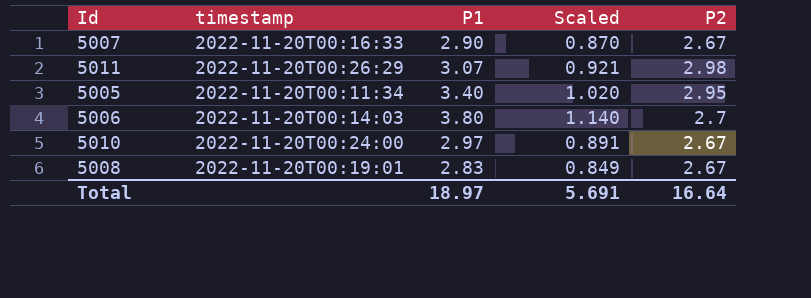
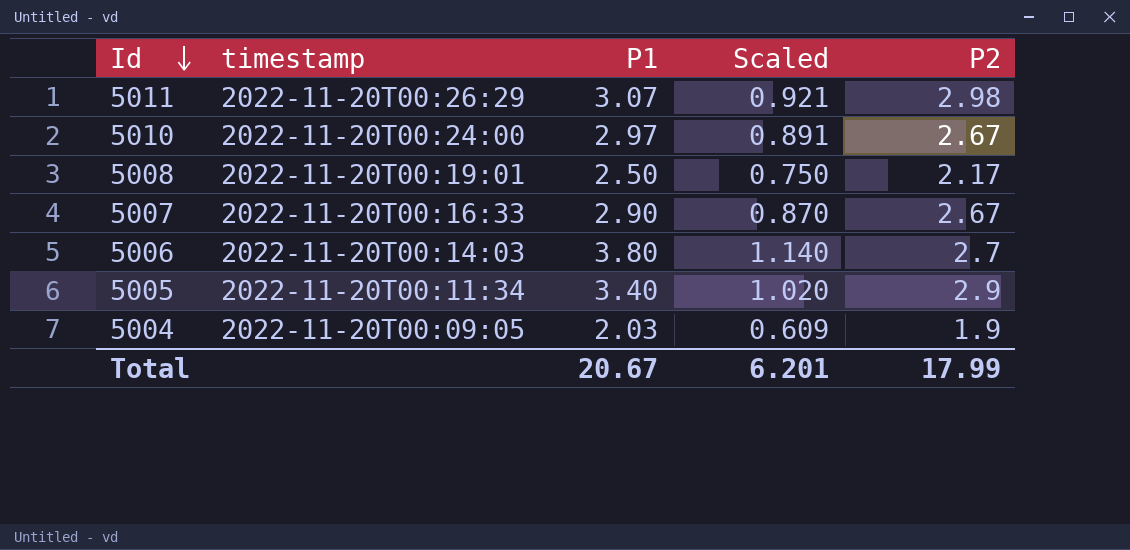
row order: none -> Id descending
5008 | P1: 2.83 -> 2.50
5008 | Scaled: 0.849 -> 0.750
5008 | P2: 2.67 -> 2.17
5005 | P2: 2.95 -> 2.9
row 5004: none -> 2022-11-20T00:09:05 | 2.03 | 0.609 | 1.9
Total | P1: 18.97 -> 20.67
Total | Scaled: 5.691 -> 6.201
Total | P2: 16.64 -> 17.99

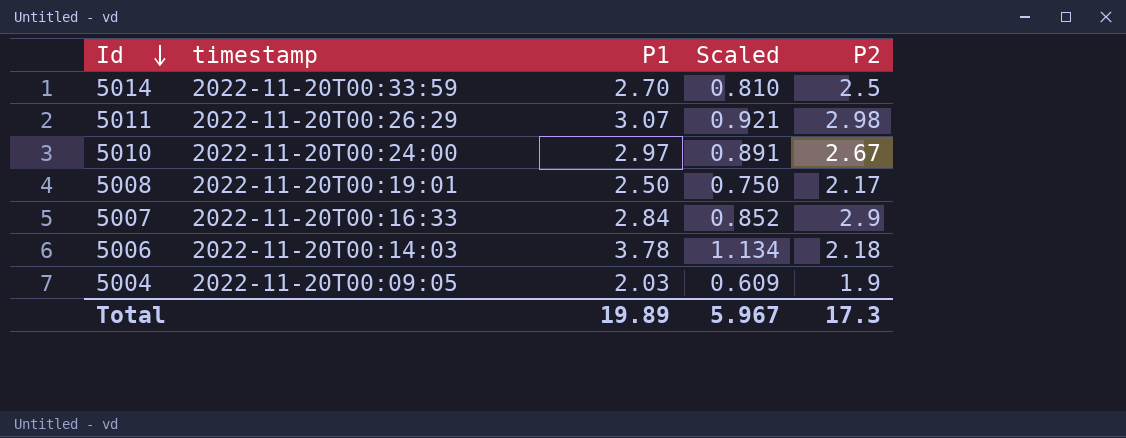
row 5005: 2022-11-20T00:11:34 | 3.40 | 1.020 | 2.9 -> none
row 5014: none -> 2022-11-20T00:33:59 | 2.70 | 0.810 | 2.5
5007 | P1: 2.90 -> 2.84
5007 | Scaled: 0.870 -> 0.852
5007 | P2: 2.67 -> 2.9
5006 | P1: 3.80 -> 3.78
5006 | Scaled: 1.140 -> 1.134
5006 | P2: 2.7 -> 2.18
Total | P1: 20.67 -> 19.89
Total | Scaled: 6.201 -> 5.967
Total | P2: 17.99 -> 17.3

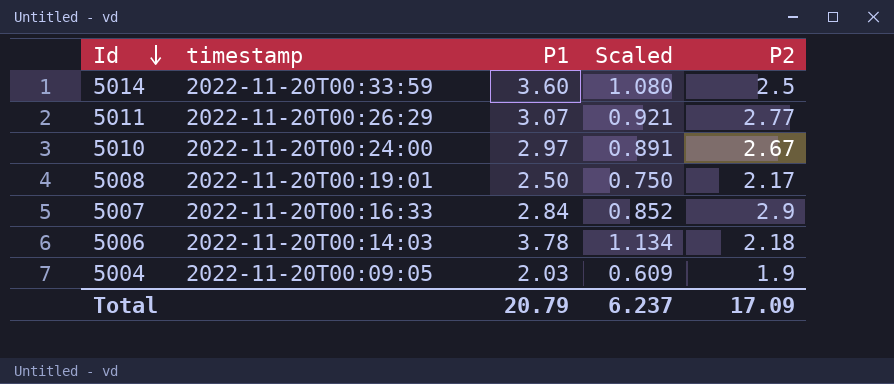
5014 | P1: 2.70 -> 3.60
5014 | Scaled: 0.810 -> 1.080
5011 | P2: 2.98 -> 2.77
Total | P1: 19.89 -> 20.79
Total | Scaled: 5.967 -> 6.237
Total | P2: 17.3 -> 17.09

